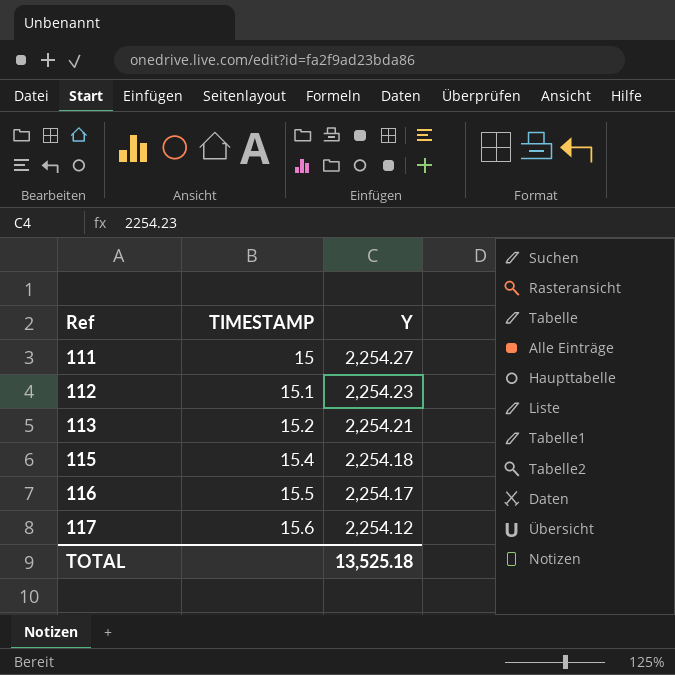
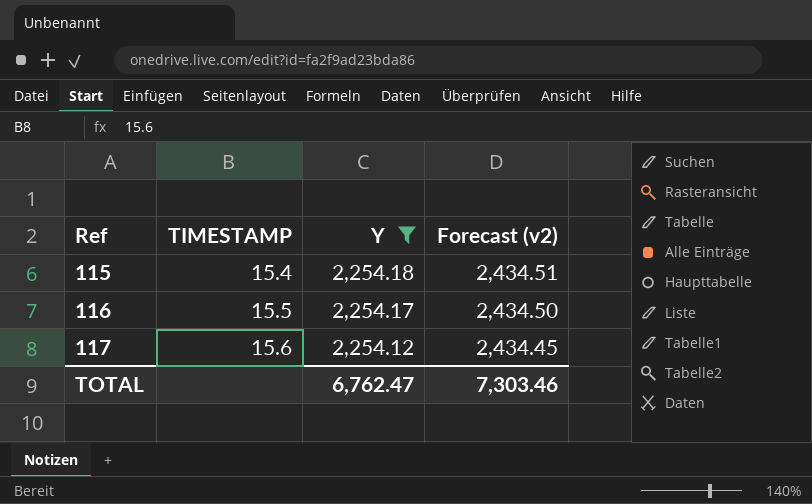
filter: none -> Y <= 2,254.18
column Forecast (v2) | formula: none -> [Y] * 1.08
TOTAL | Y: 13,525.18 -> 6,762.47

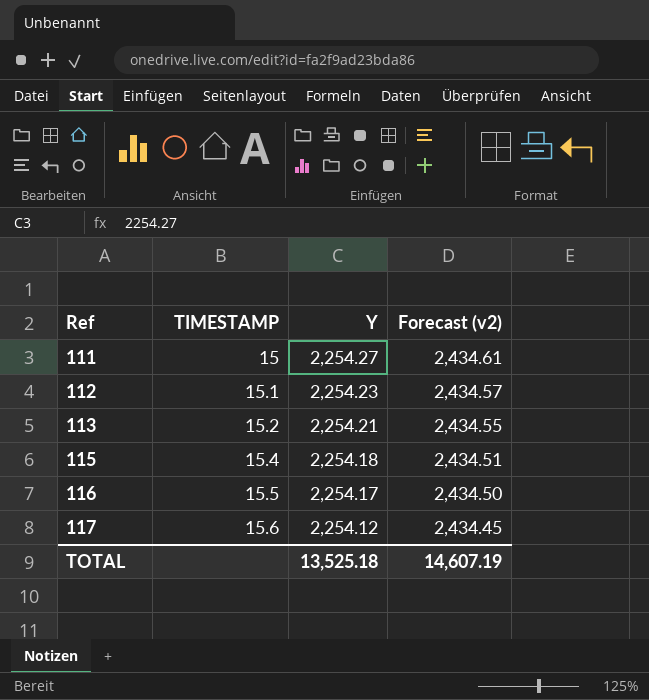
filter: Y <= 2,254.18 -> none
TOTAL | Y: 6,762.47 -> 13,525.18
TOTAL | Forecast (v2): 7,303.46 -> 14,607.19

